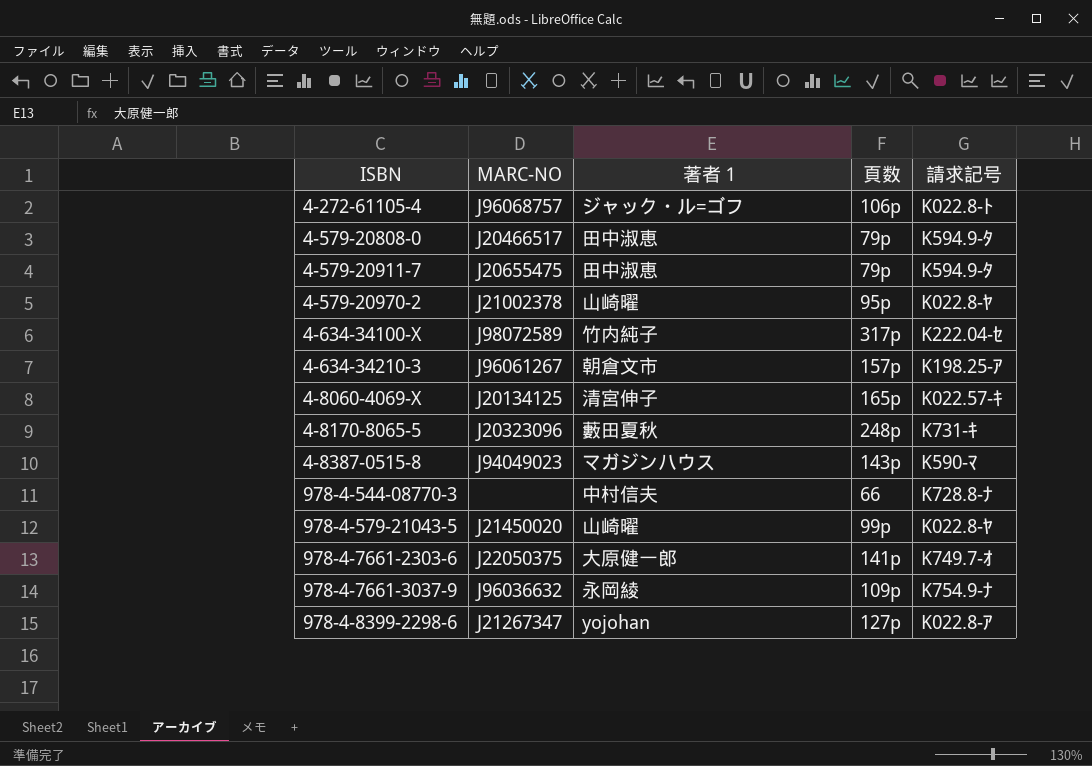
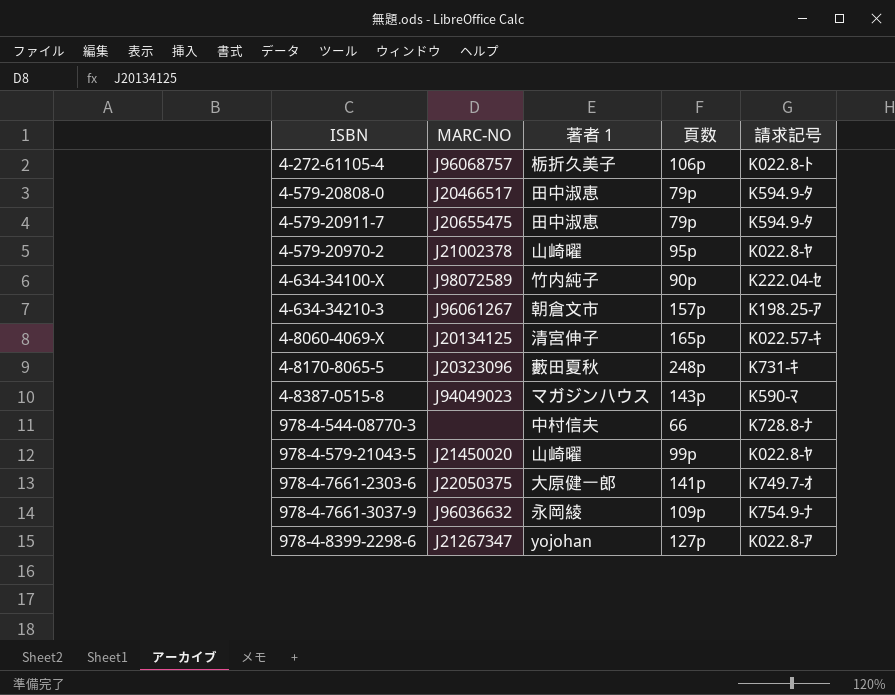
4-272-61105-4 | 著者１: ジャック・ル=ゴフ -> 栃折久美子
4-634-34100-X | 頁数: 317p -> 90p

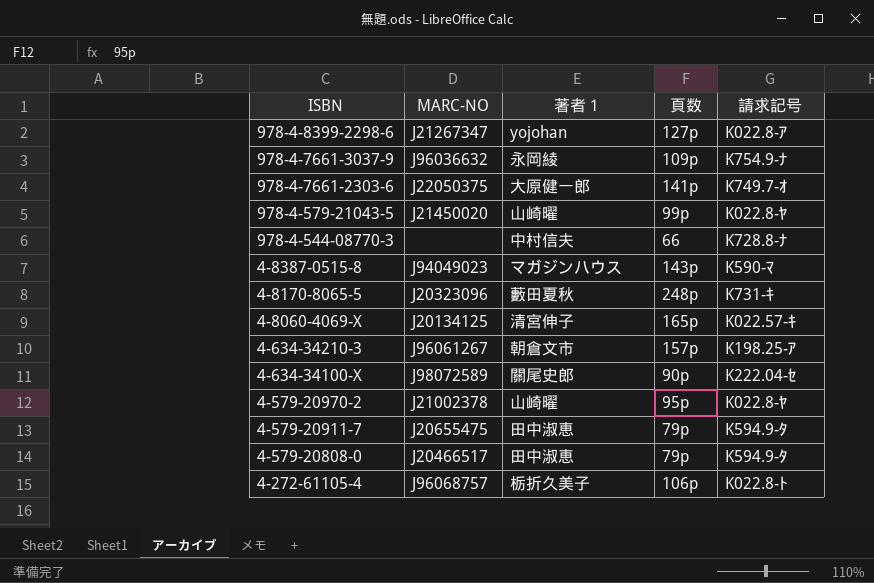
row order: ISBN ascending -> ISBN descending
4-634-34100-X | 著者１: 竹内純子 -> 關尾史郎

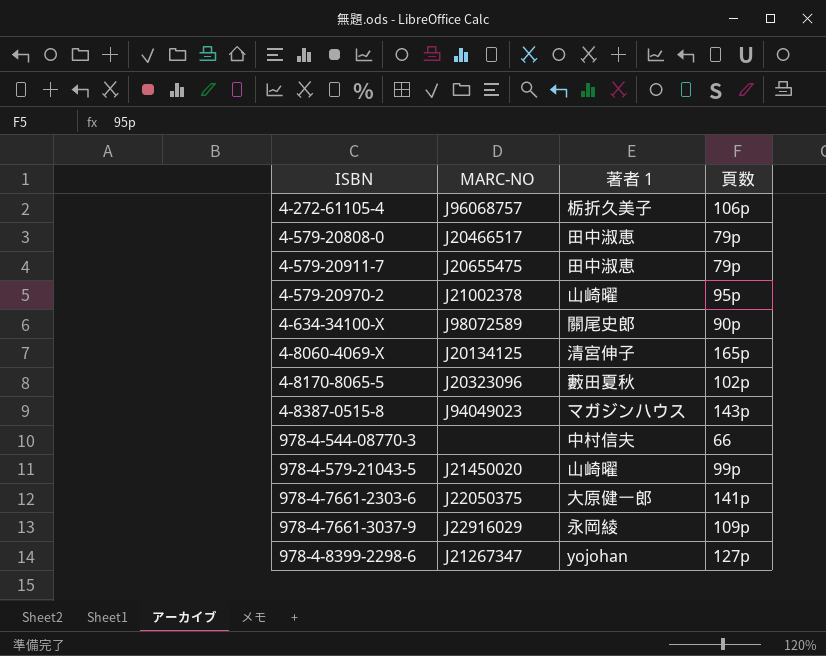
row order: ISBN descending -> ISBN ascending
column 請求記号 | position: 5 -> none
row 4-634-34210-3: J96061267 | 朝倉文市 | 157p | K198.25-ｱ -> none
4-8170-8065-5 | 頁数: 248p -> 102p
978-4-7661-3037-9 | MARC-NO: J96036632 -> J22916029

